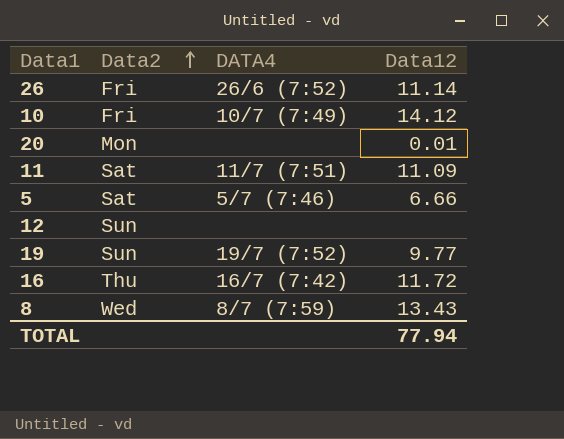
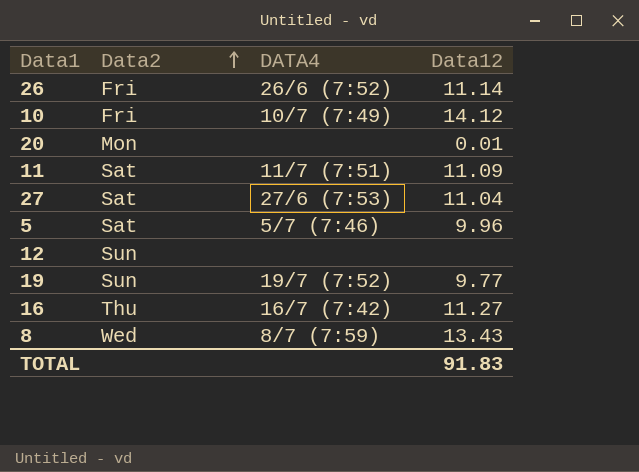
row 27: none -> Sat | 27/6 (7:53) | 11.04
5 | Data12: 6.66 -> 9.96
16 | Data12: 11.72 -> 11.27
TOTAL | Data12: 77.94 -> 91.83

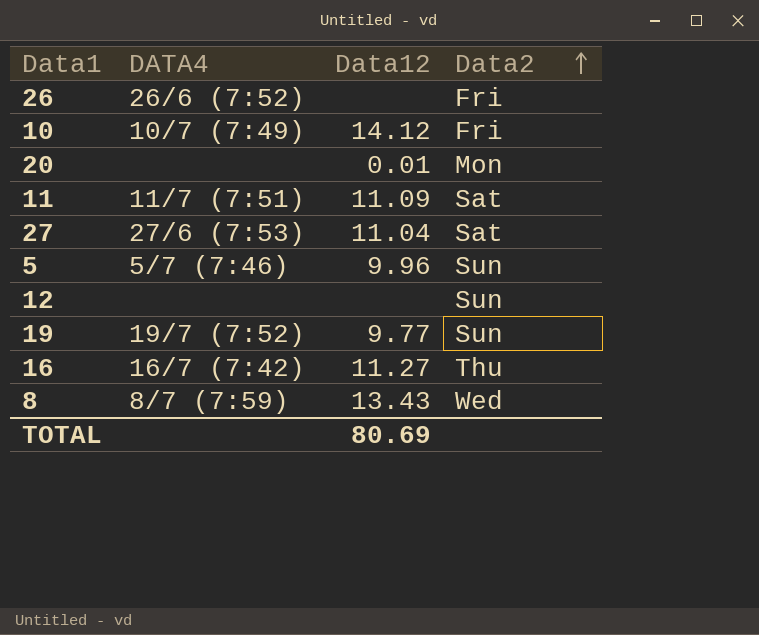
column Data2 | position: 2 -> 4
26 | Data12: 11.14 -> none
5 | Data2: Sat -> Sun
TOTAL | Data12: 91.83 -> 80.69

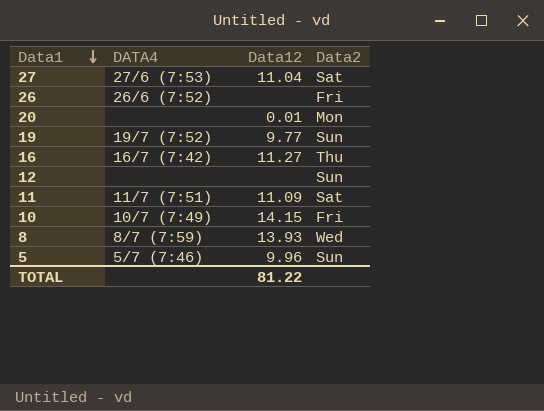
row order: Data2 ascending -> Data1 descending
10 | Data12: 14.12 -> 14.15
8 | Data12: 13.43 -> 13.93
TOTAL | Data12: 80.69 -> 81.22

